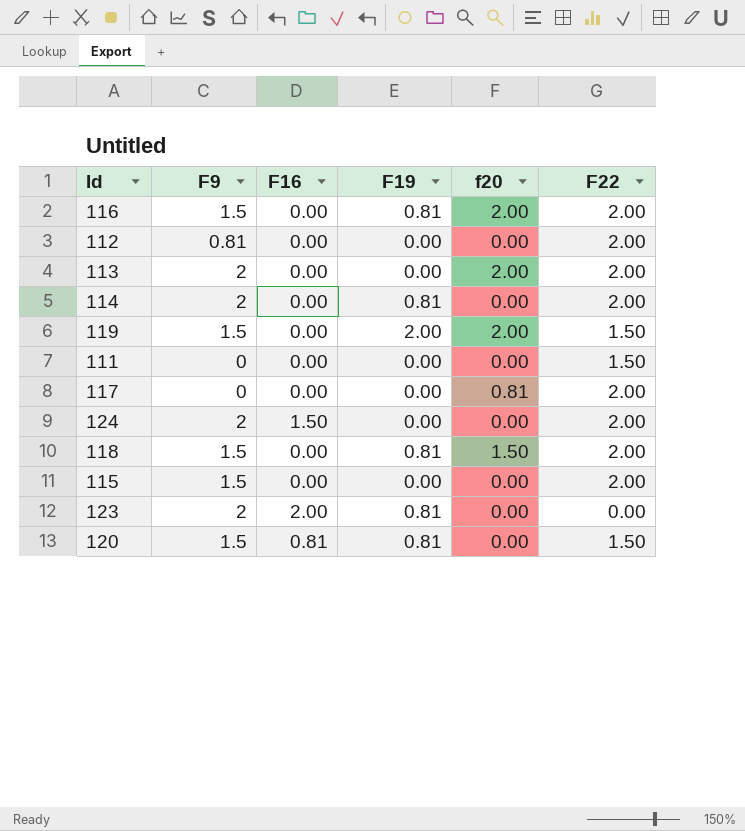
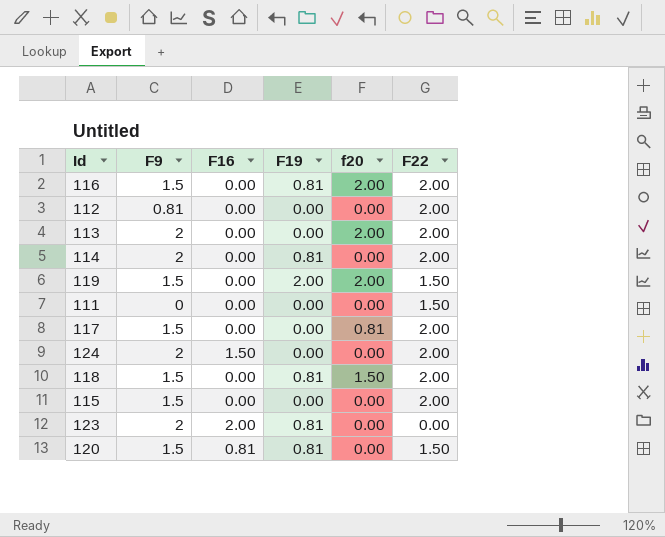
117 | F9: 0 -> 1.5

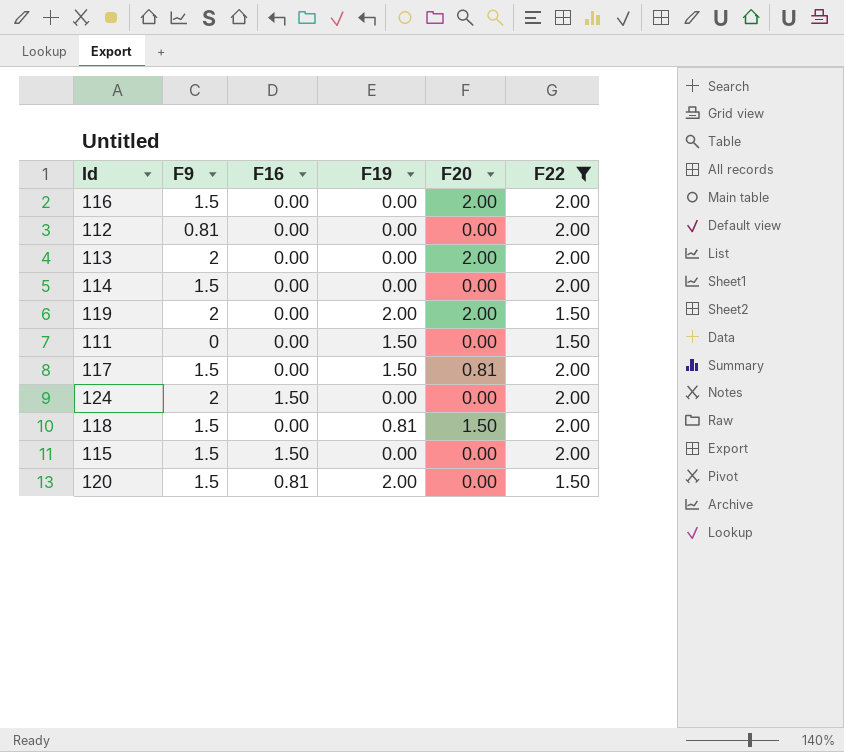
filter: none -> F22 != 0.00
column name: f20 -> F20
116 | F19: 0.81 -> 0.00
114 | F9: 2 -> 1.5
114 | F19: 0.81 -> 0.00
119 | F9: 1.5 -> 2
111 | F19: 0.00 -> 1.50
117 | F19: 0.00 -> 1.50
115 | F16: 0.00 -> 1.50
120 | F19: 0.81 -> 2.00

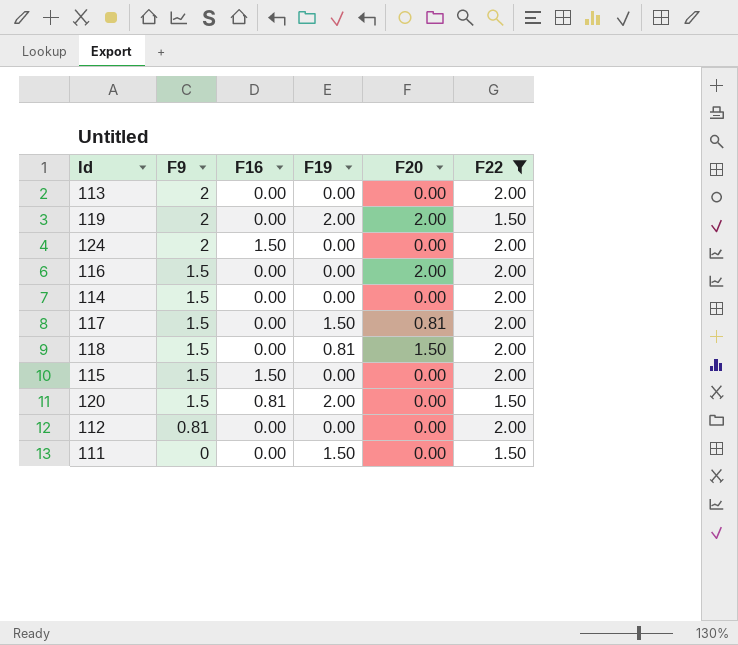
row order: none -> F9 descending
113 | F20: 2.00 -> 0.00

